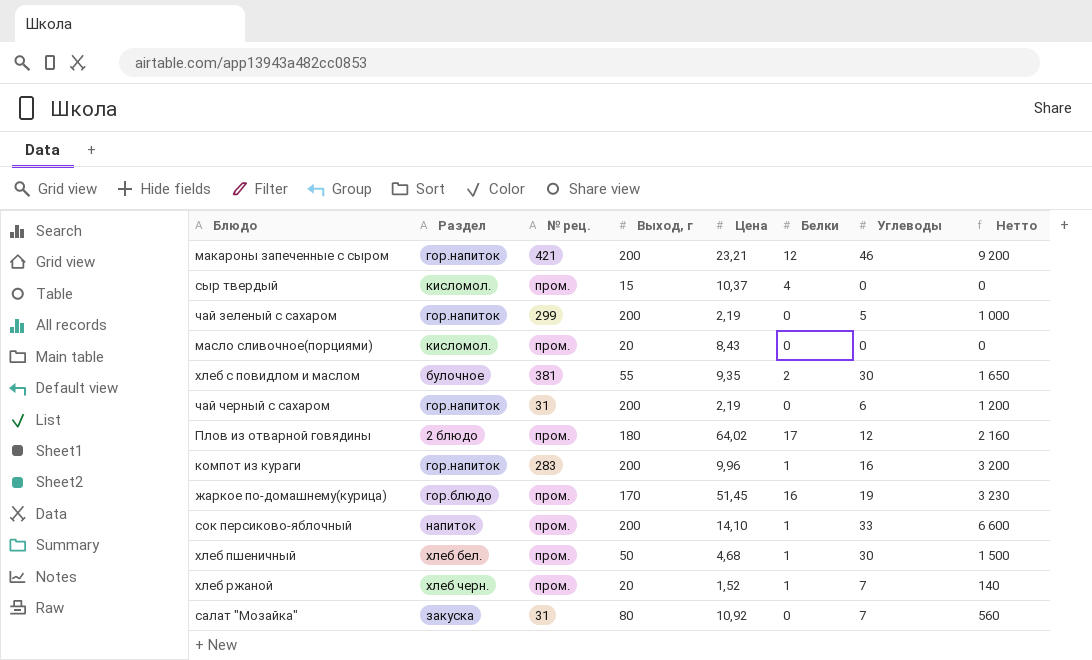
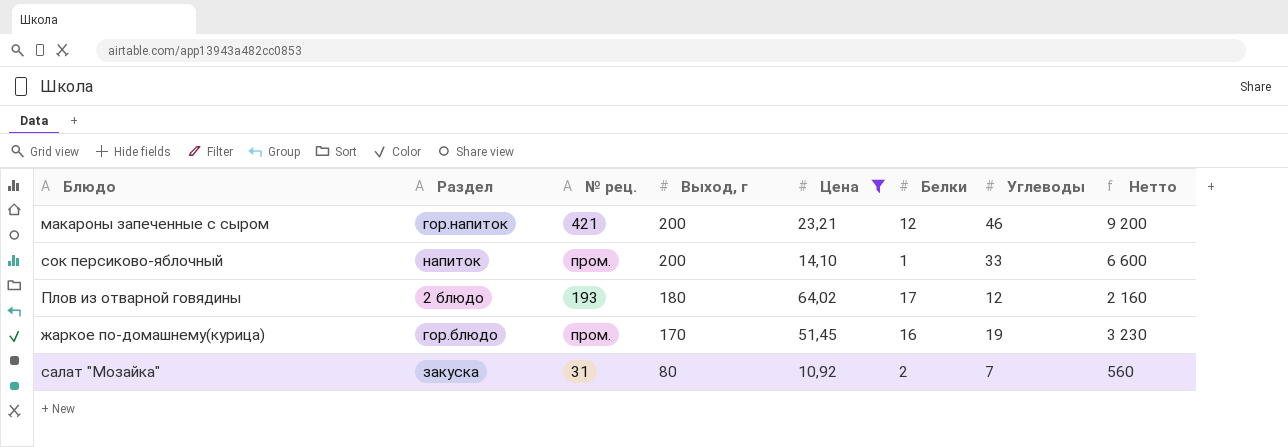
filter: none -> Цена >= 10,92
row order: none -> Выход, г descending
Плов из отварной говядины | № рец.: пром. -> 193
салат "Мозайка" | Белки: 0 -> 2

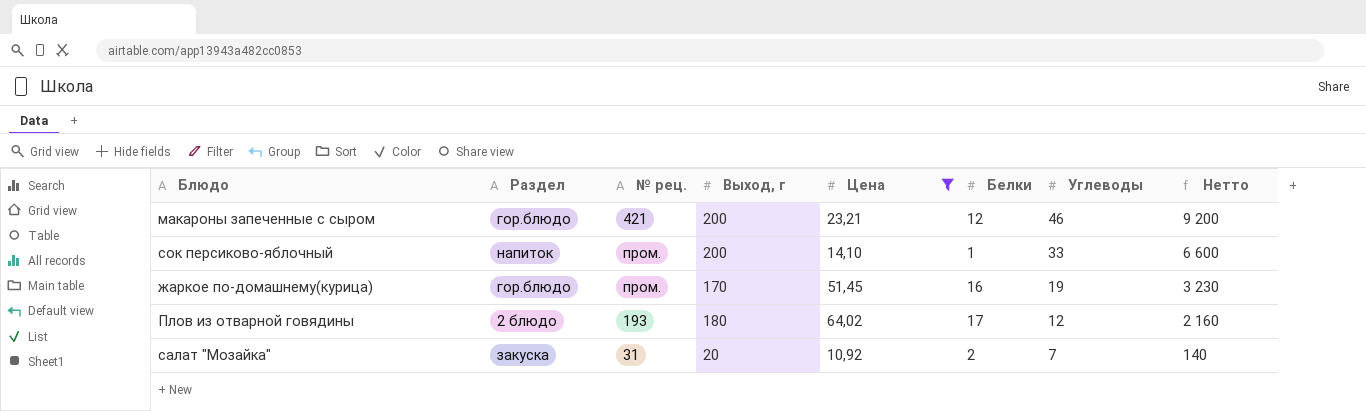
row order: Выход, г descending -> Углеводы descending
макароны запеченные с сыром | Раздел: гор.напиток -> гор.блюдо
салат "Мозайка" | Выход, г: 80 -> 20
салат "Мозайка" | Нетто: 560 -> 140

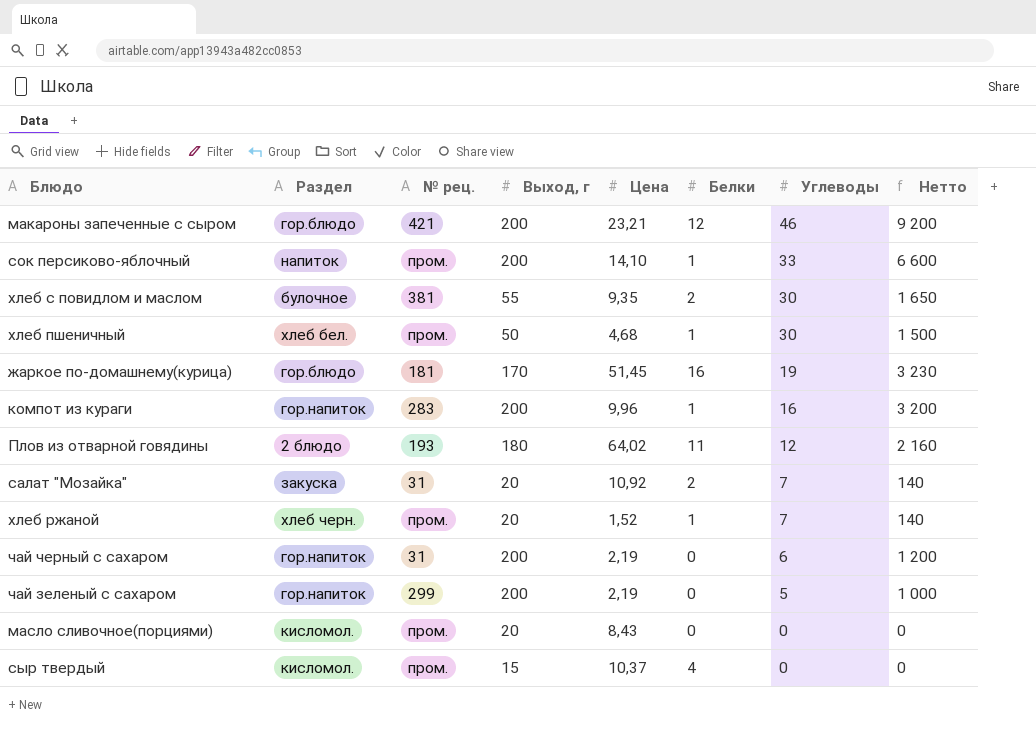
filter: Цена >= 10,92 -> none
жаркое по-домашнему(курица) | № рец.: пром. -> 181
Плов из отварной говядины | Белки: 17 -> 11

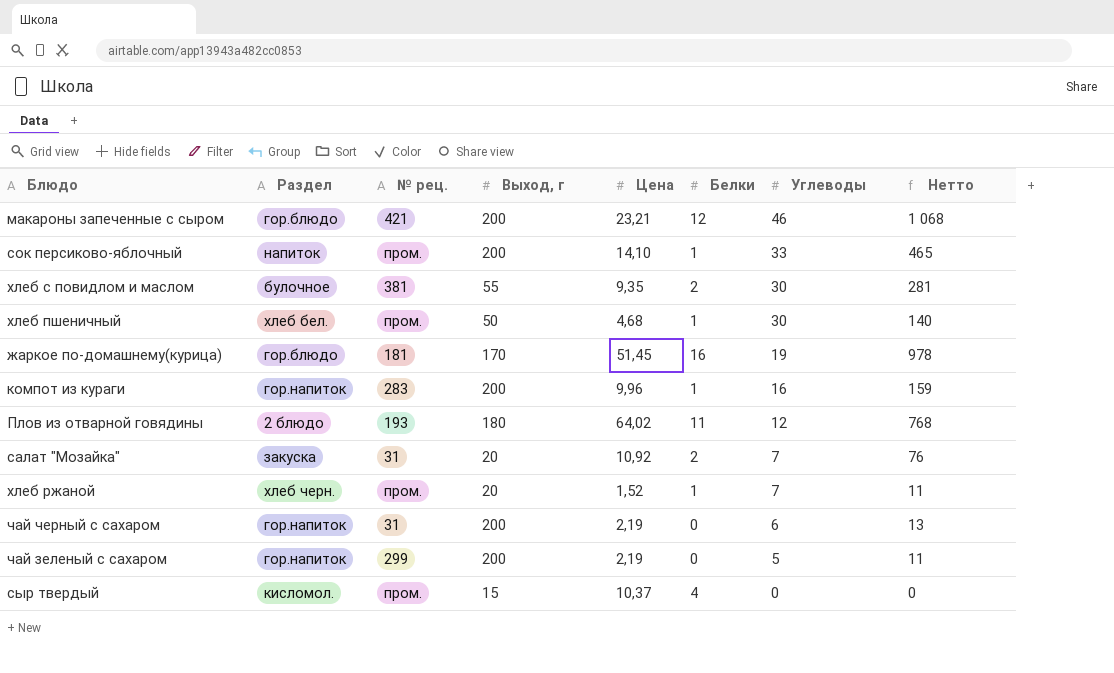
column Нетто | formula: [Выход, г] * [Углеводы] -> [Цена] * [Углеводы]
row масло сливочное(порциями): кисломол. | пром. | 20 | 8,43 | 0 | 0 | 0 -> none

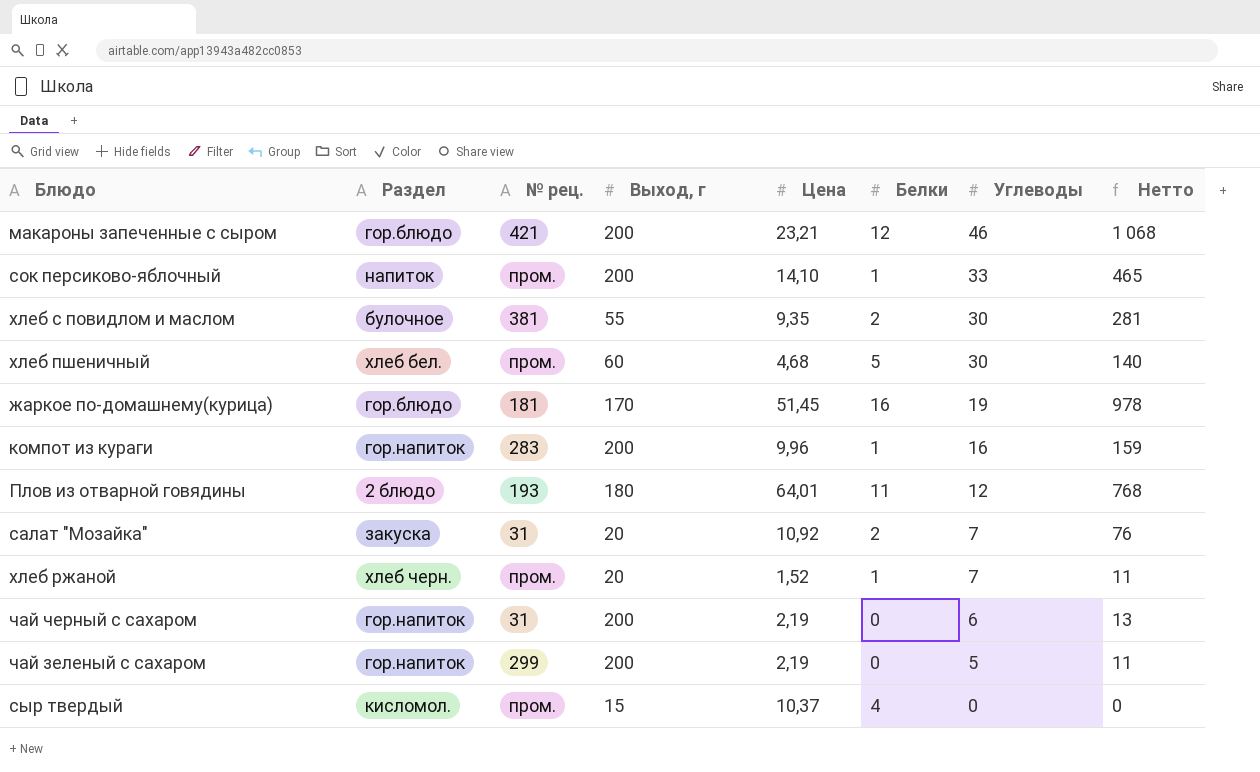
хлеб пшеничный | Выход, г: 50 -> 60
хлеб пшеничный | Белки: 1 -> 5
Плов из отварной говядины | Цена: 64,02 -> 64,01

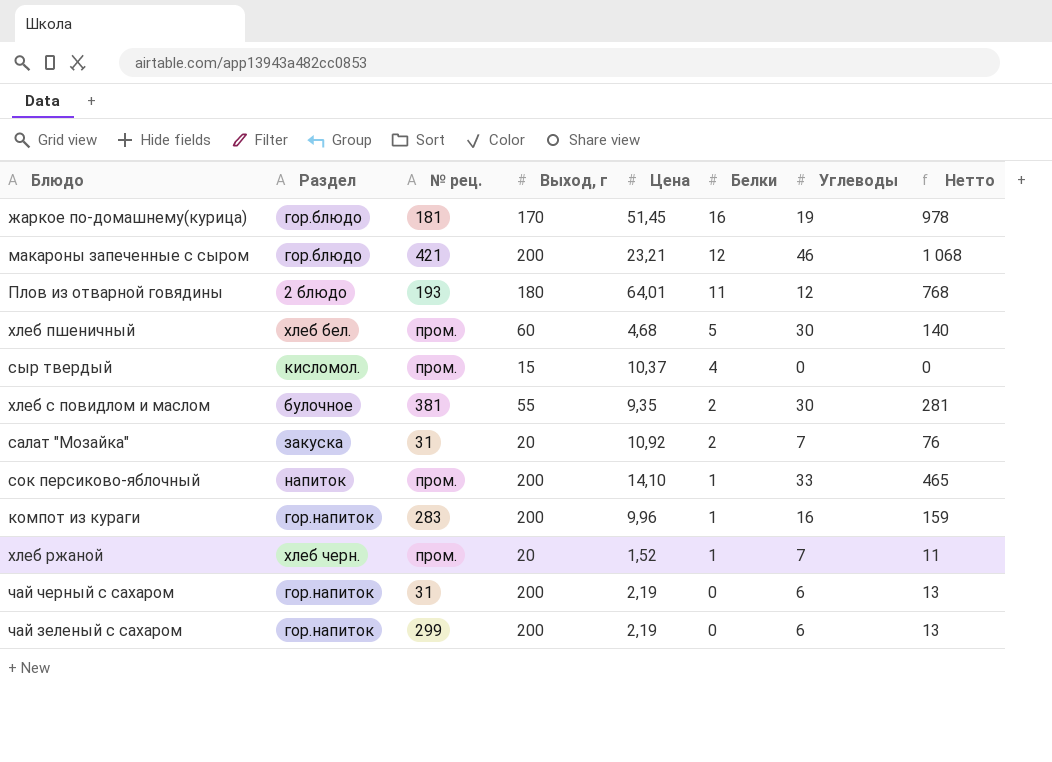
row order: Углеводы descending -> Белки descending
чай зеленый с сахаром | Углеводы: 5 -> 6
чай зеленый с сахаром | Нетто: 11 -> 13

